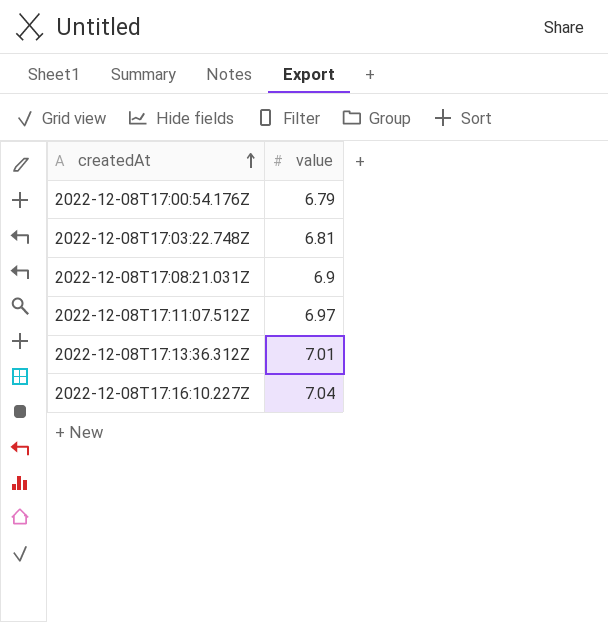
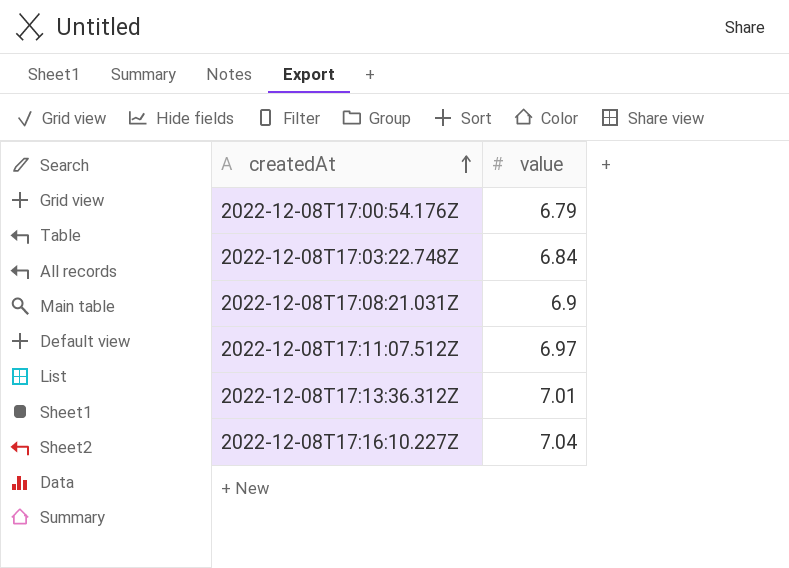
2022-12-08T17:03:22.748Z | value: 6.81 -> 6.84

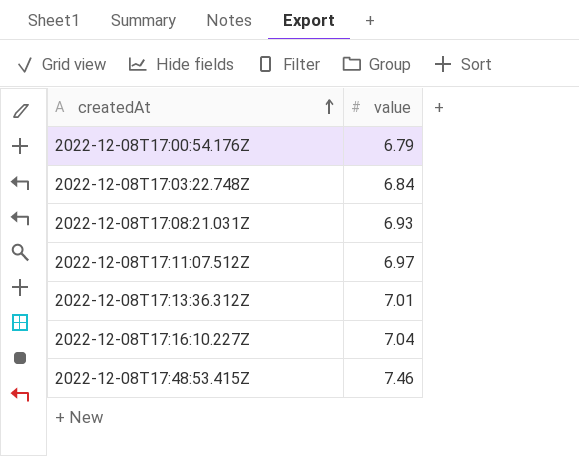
2022-12-08T17:08:21.031Z | value: 6.9 -> 6.93
row 2022-12-08T17:48:53.415Z: none -> 7.46

